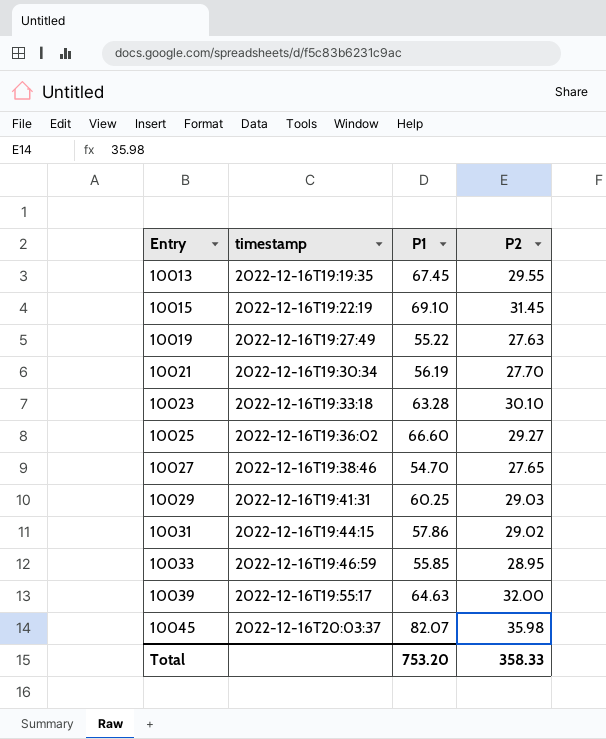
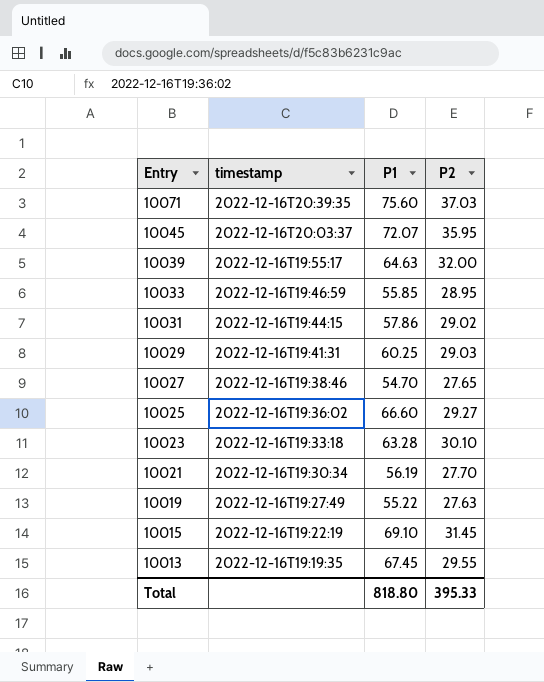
row order: Entry ascending -> Entry descending
row 10071: none -> 2022-12-16T20:39:35 | 75.60 | 37.03
10045 | P1: 82.07 -> 72.07
10045 | P2: 35.98 -> 35.95
Total | P1: 753.20 -> 818.80
Total | P2: 358.33 -> 395.33

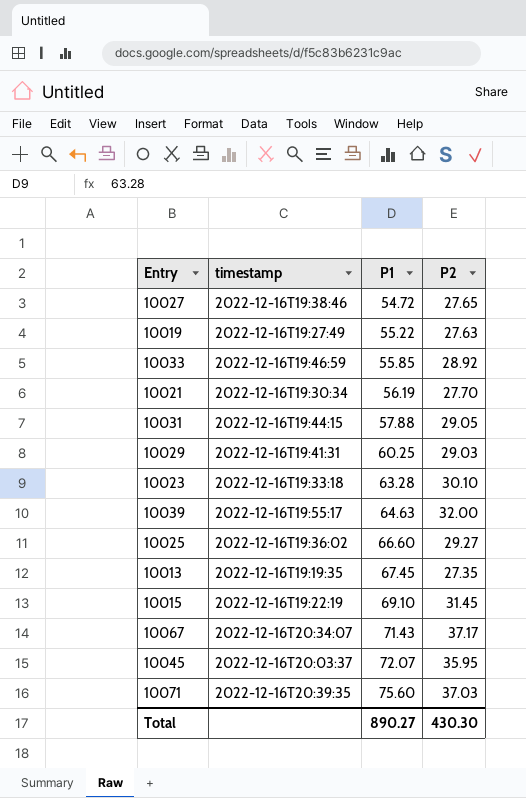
row order: Entry descending -> P1 ascending
10027 | P1: 54.70 -> 54.72
10033 | P2: 28.95 -> 28.92
10031 | P1: 57.86 -> 57.88
10031 | P2: 29.02 -> 29.05
10013 | P2: 29.55 -> 27.35
row 10067: none -> 2022-12-16T20:34:07 | 71.43 | 37.17
Total | P1: 818.80 -> 890.27
Total | P2: 395.33 -> 430.30

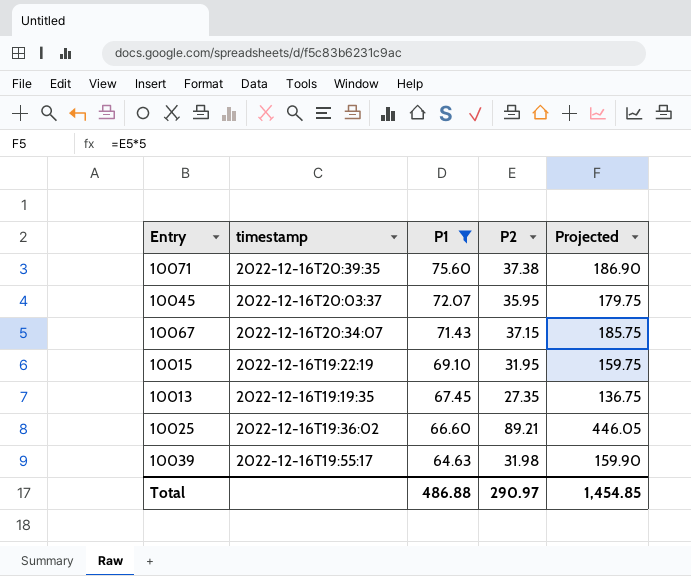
filter: none -> P1 >= 64.63
row order: P1 ascending -> P1 descending
column Projected | formula: none -> [P2] * 5
10071 | P2: 37.03 -> 37.38
10067 | P2: 37.17 -> 37.15
10015 | P2: 31.45 -> 31.95
10025 | P2: 29.27 -> 89.21
10039 | P2: 32.00 -> 31.98
Total | P1: 890.27 -> 486.88
Total | P2: 430.30 -> 290.97

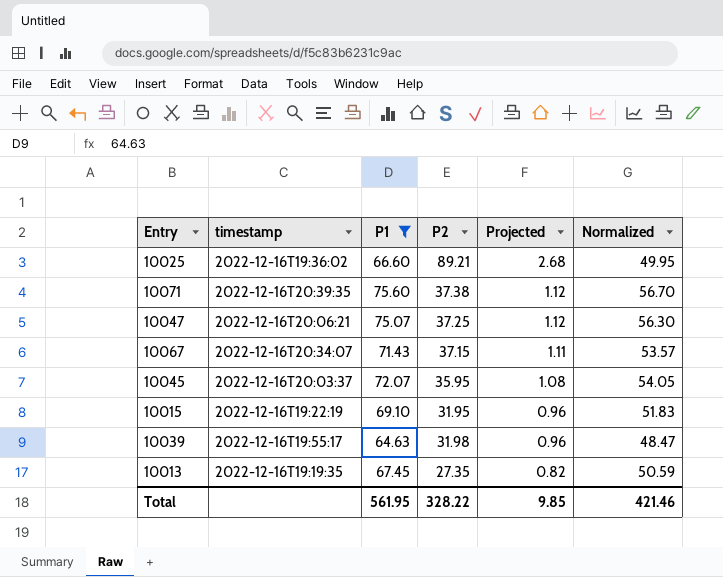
row order: P1 descending -> Projected descending
column Projected | formula: [P2] * 5 -> [P2] * 0.03
column Normalized | formula: none -> [P1] * 0.75
row 10047: none -> 2022-12-16T20:06:21 | 75.07 | 37.25 | 1.12 | 56.30
Total | P1: 486.88 -> 561.95
Total | P2: 290.97 -> 328.22
Total | Projected: 1,454.85 -> 9.85

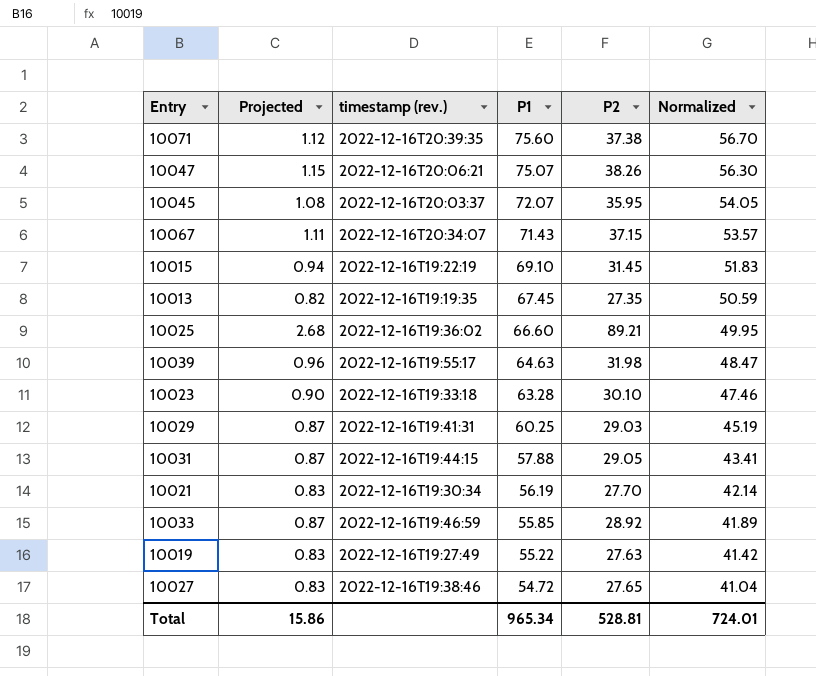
filter: P1 >= 64.63 -> none
row order: Projected descending -> P1 descending
column Projected | position: 5 -> 2
column name: timestamp -> timestamp (rev.)
10047 | Projected: 1.12 -> 1.15
10047 | P2: 37.25 -> 38.26
10015 | Projected: 0.96 -> 0.94
10015 | P2: 31.95 -> 31.45
Total | Projected: 9.85 -> 15.86
Total | P1: 561.95 -> 965.34
Total | P2: 328.22 -> 528.81
Total | Normalized: 421.46 -> 724.01

